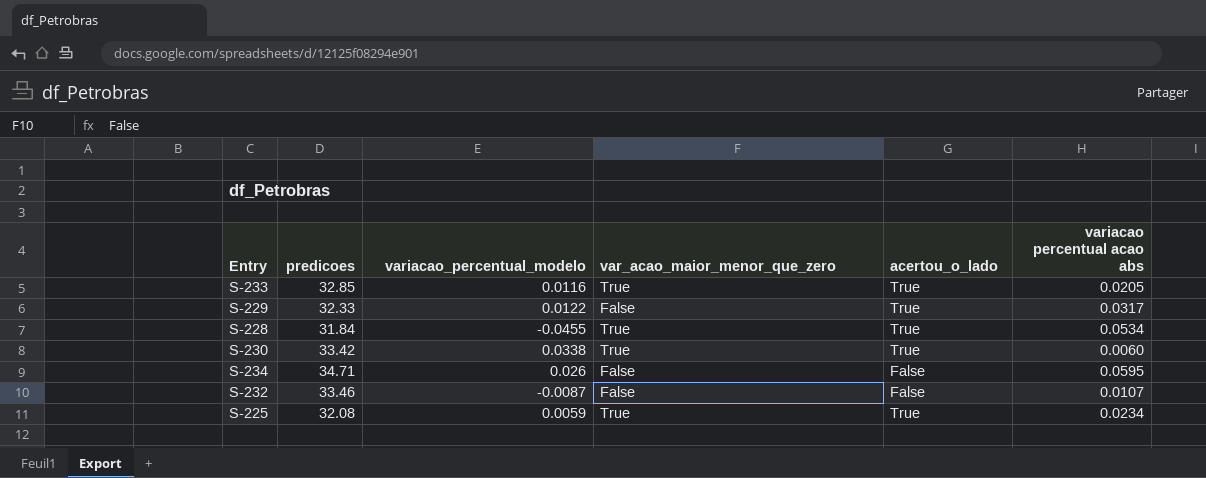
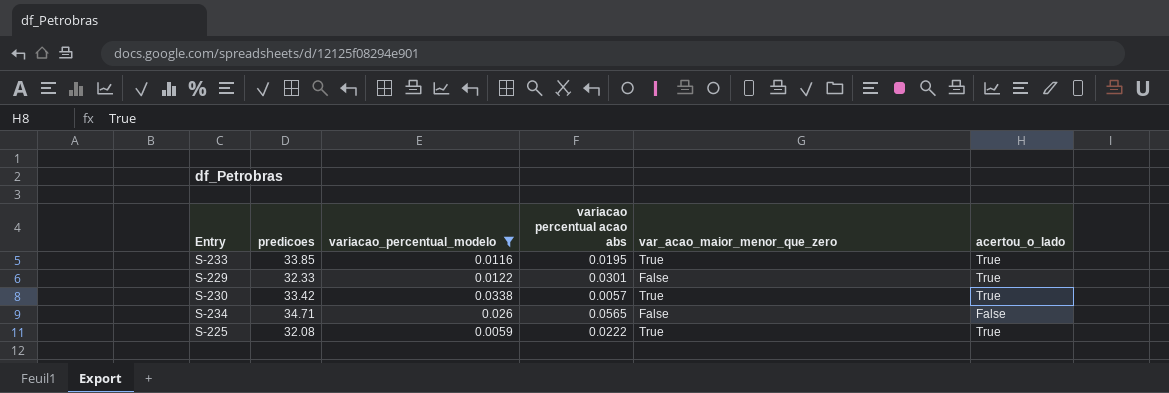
filter: none -> variacao_percentual_modelo >= 0.0059
column variacao percentual acao abs | position: 6 -> 4
S-233 | predicoes: 32.85 -> 33.85
S-233 | variacao percentual acao abs: 0.0205 -> 0.0195
S-229 | variacao percentual acao abs: 0.0317 -> 0.0301
S-230 | variacao percentual acao abs: 0.0060 -> 0.0057
S-234 | variacao percentual acao abs: 0.0595 -> 0.0565
S-225 | variacao percentual acao abs: 0.0234 -> 0.0222

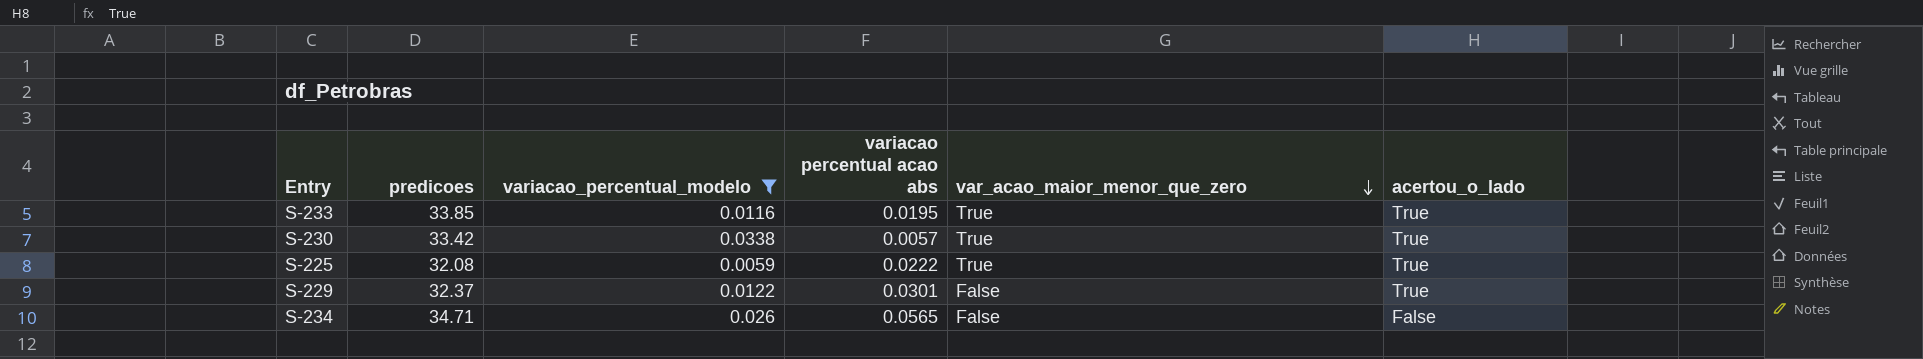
row order: none -> var_acao_maior_menor_que_zero descending
S-229 | predicoes: 32.33 -> 32.37

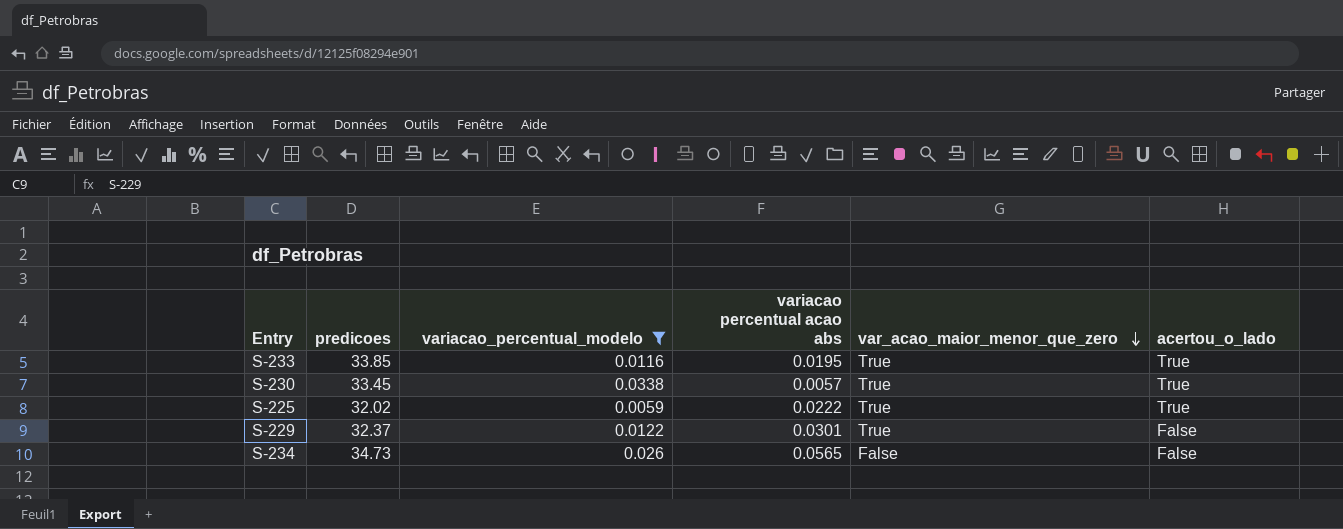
S-230 | predicoes: 33.42 -> 33.45
S-225 | predicoes: 32.08 -> 32.02
S-229 | var_acao_maior_menor_que_zero: False -> True
S-229 | acertou_o_lado: True -> False
S-234 | predicoes: 34.71 -> 34.73

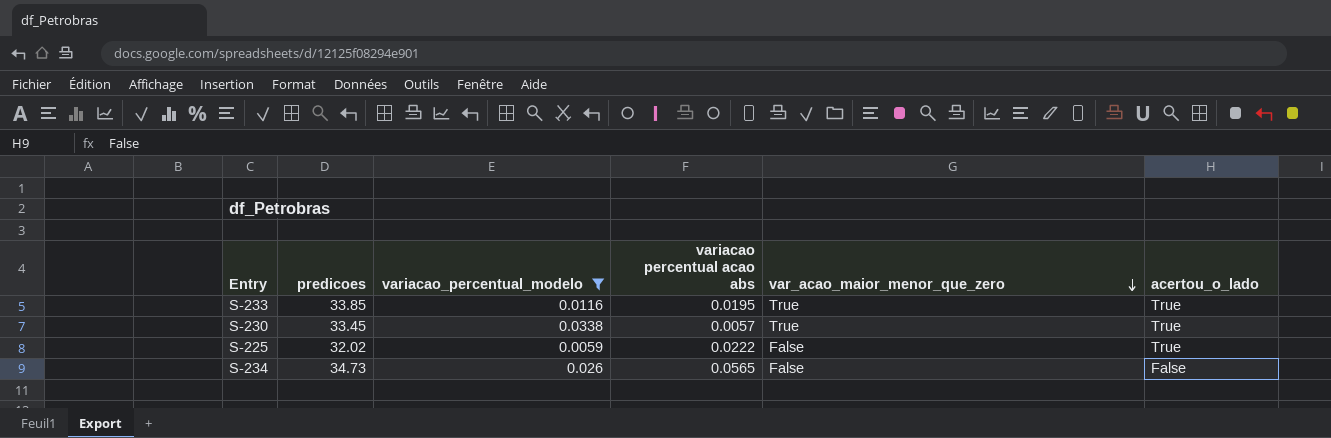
row S-229: 32.37 | 0.0122 | 0.0301 | True | False -> none
S-225 | var_acao_maior_menor_que_zero: True -> False

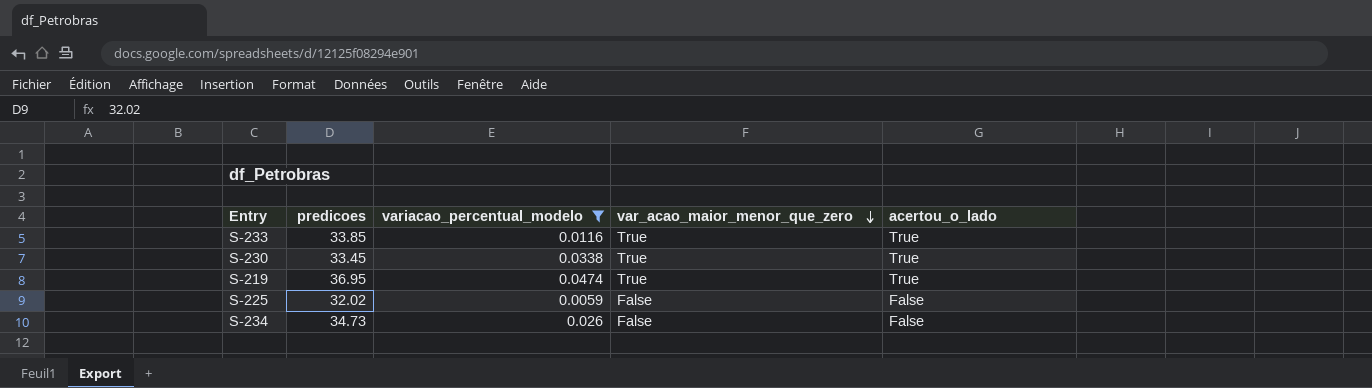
column variacao percentual acao abs | position: 4 -> none
row S-219: none -> 36.95 | 0.0474 | True | True
S-225 | acertou_o_lado: True -> False

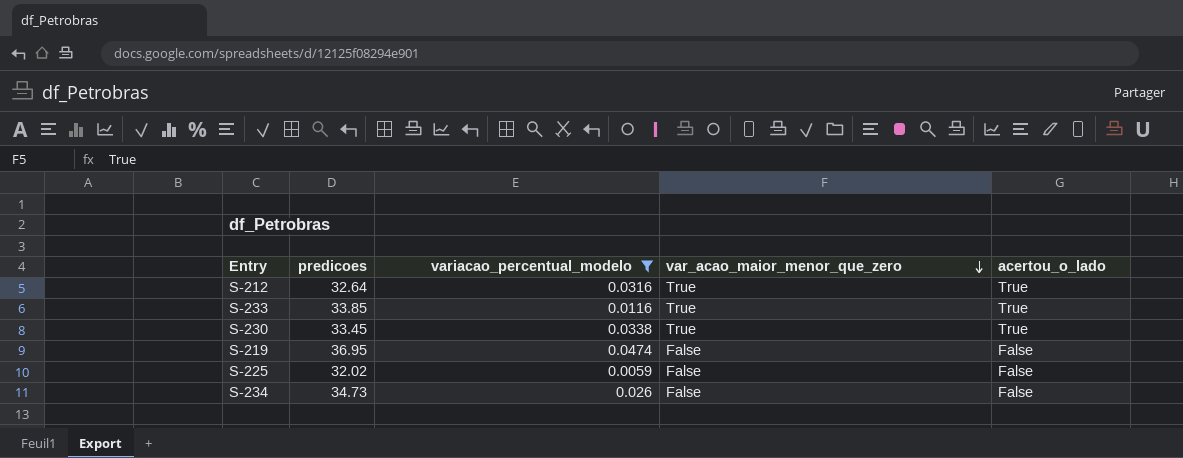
row S-212: none -> 32.64 | 0.0316 | True | True
S-219 | var_acao_maior_menor_que_zero: True -> False
S-219 | acertou_o_lado: True -> False

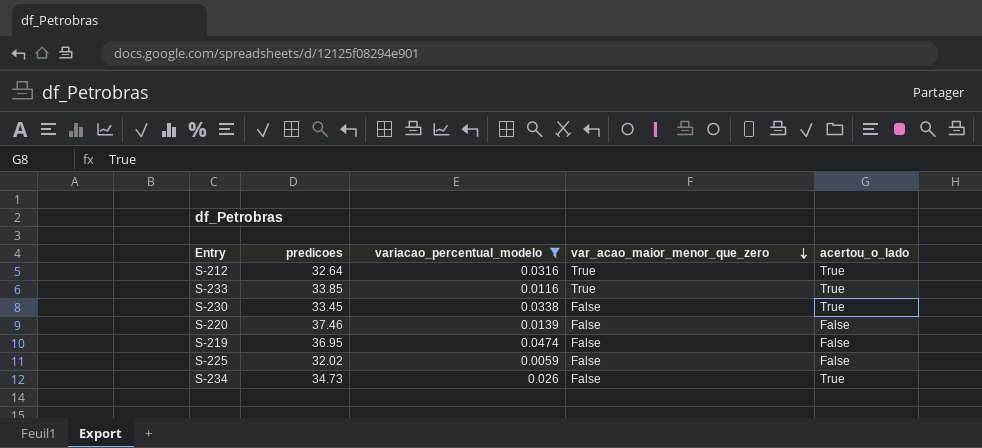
S-230 | var_acao_maior_menor_que_zero: True -> False
row S-220: none -> 37.46 | 0.0139 | False | False
S-234 | acertou_o_lado: False -> True

